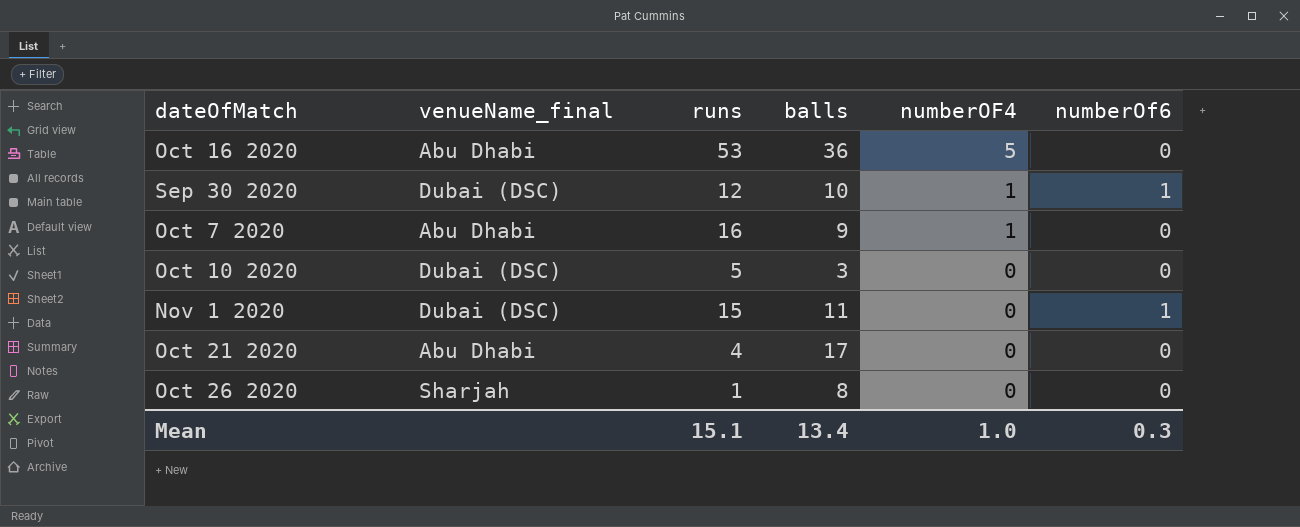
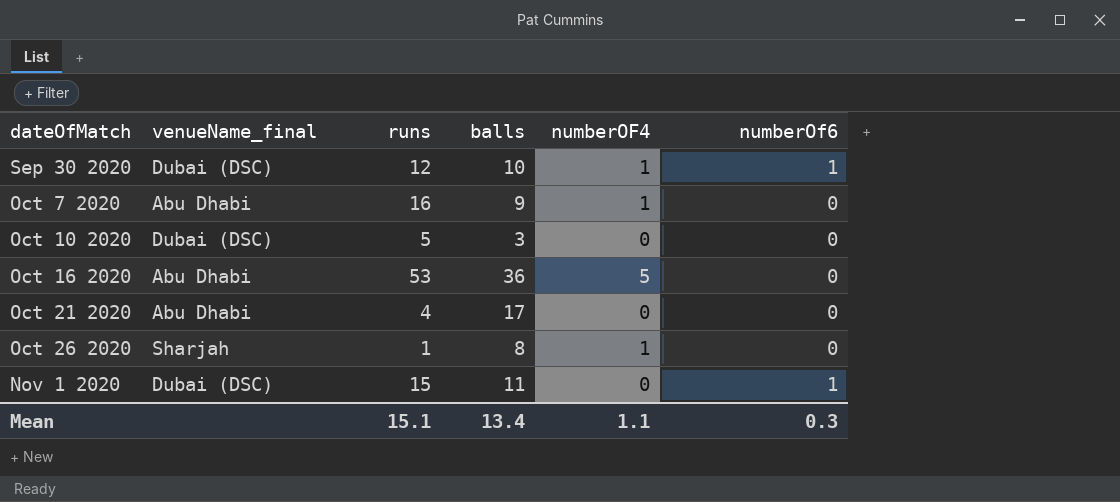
row order: numberOF4 descending -> dateOfMatch ascending
Oct 26 2020 | numberOF4: 0 -> 1
Mean | numberOF4: 1.0 -> 1.1

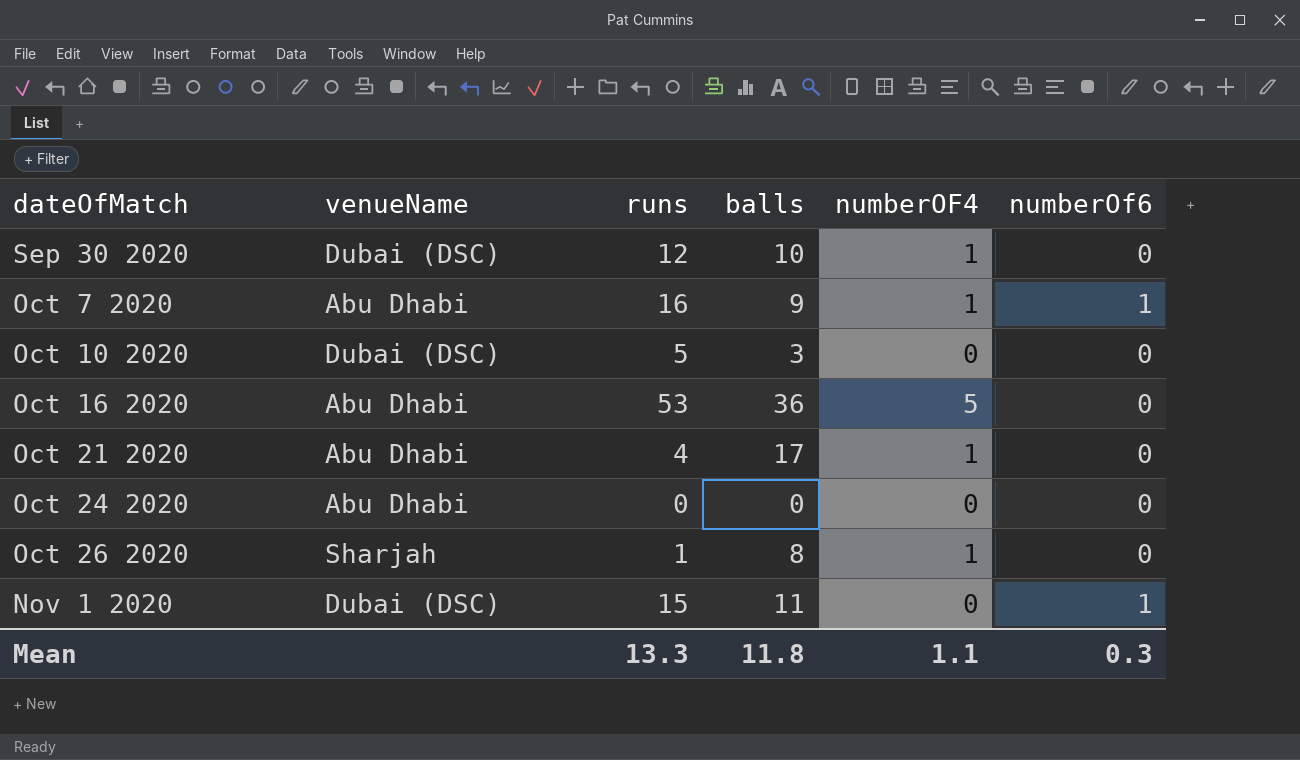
column name: venueName_final -> venueName
Sep 30 2020 | numberOf6: 1 -> 0
Oct 7 2020 | numberOf6: 0 -> 1
Oct 21 2020 | numberOF4: 0 -> 1
row Oct 24 2020: none -> Abu Dhabi | 0 | 0 | 0 | 0
Mean | runs: 15.1 -> 13.3
Mean | balls: 13.4 -> 11.8

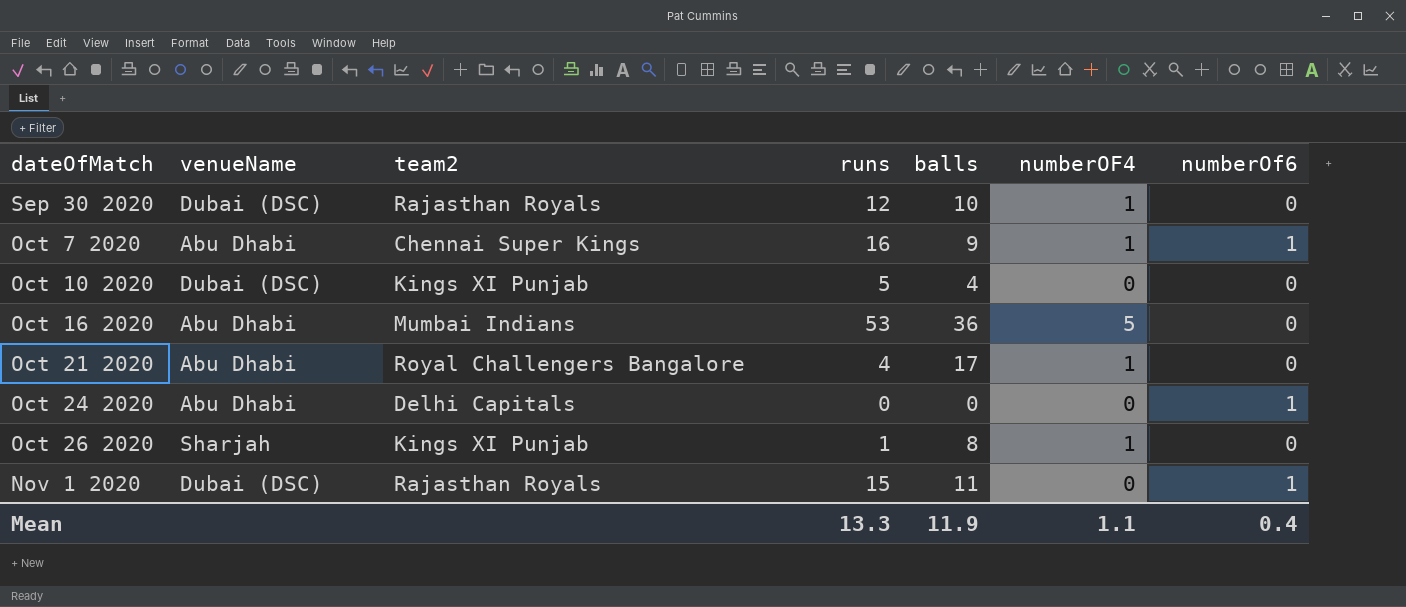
column team2 | position: none -> 3
Oct 10 2020 | balls: 3 -> 4
Oct 24 2020 | numberOf6: 0 -> 1
Mean | balls: 11.8 -> 11.9
Mean | numberOf6: 0.3 -> 0.4

